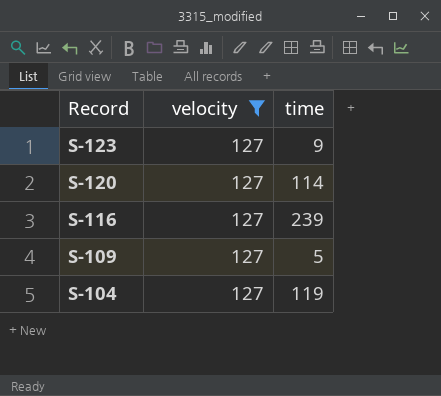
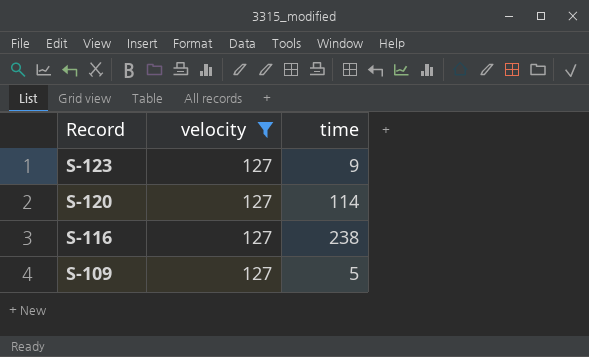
row S-104: 127 | 119 -> none
S-116 | time: 239 -> 238

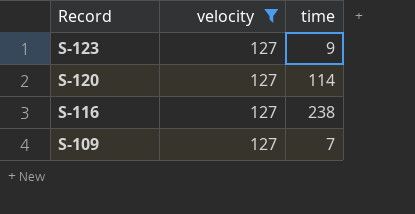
S-109 | time: 5 -> 7

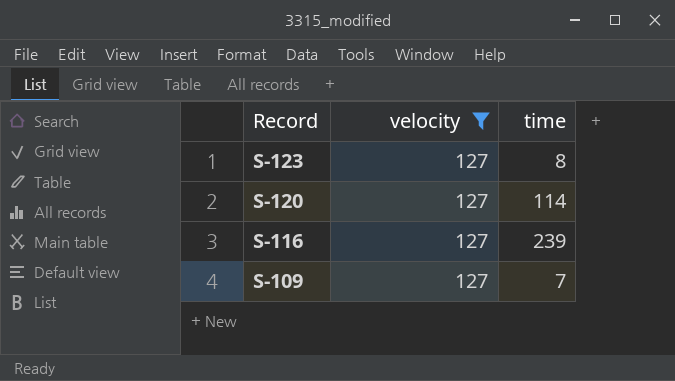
S-123 | time: 9 -> 8
S-116 | time: 238 -> 239

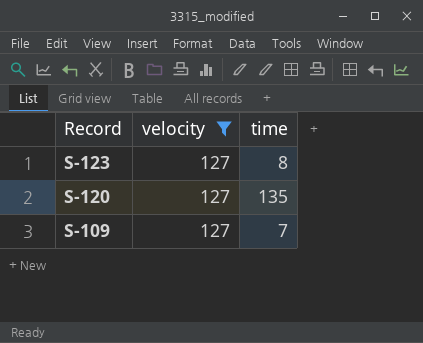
row S-116: 127 | 239 -> none
S-120 | time: 114 -> 135

